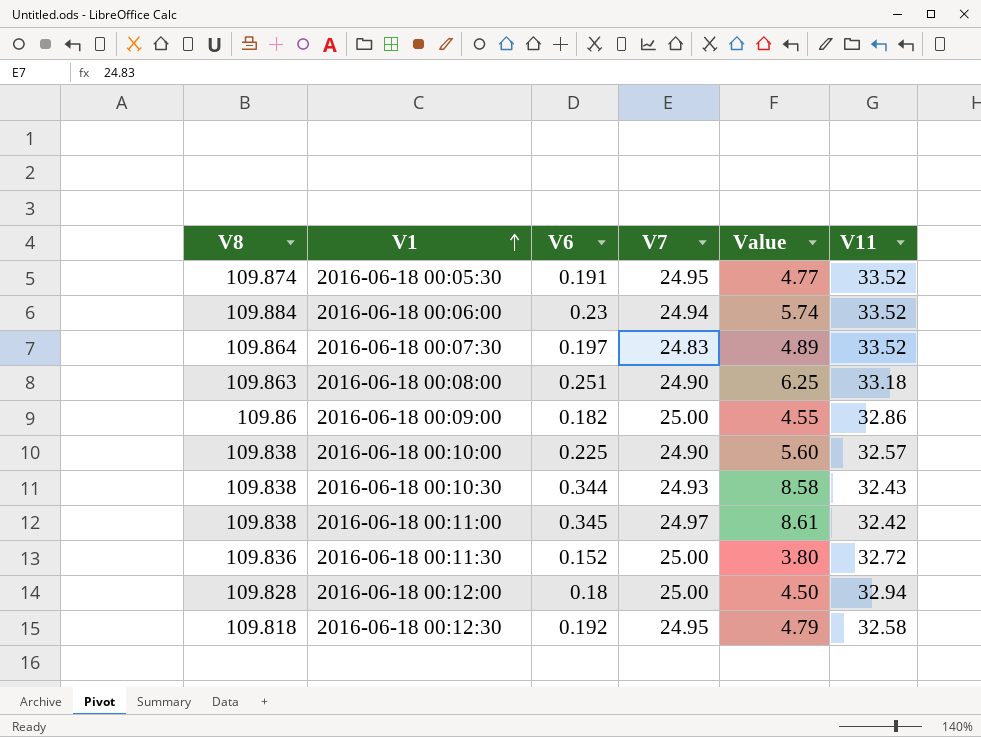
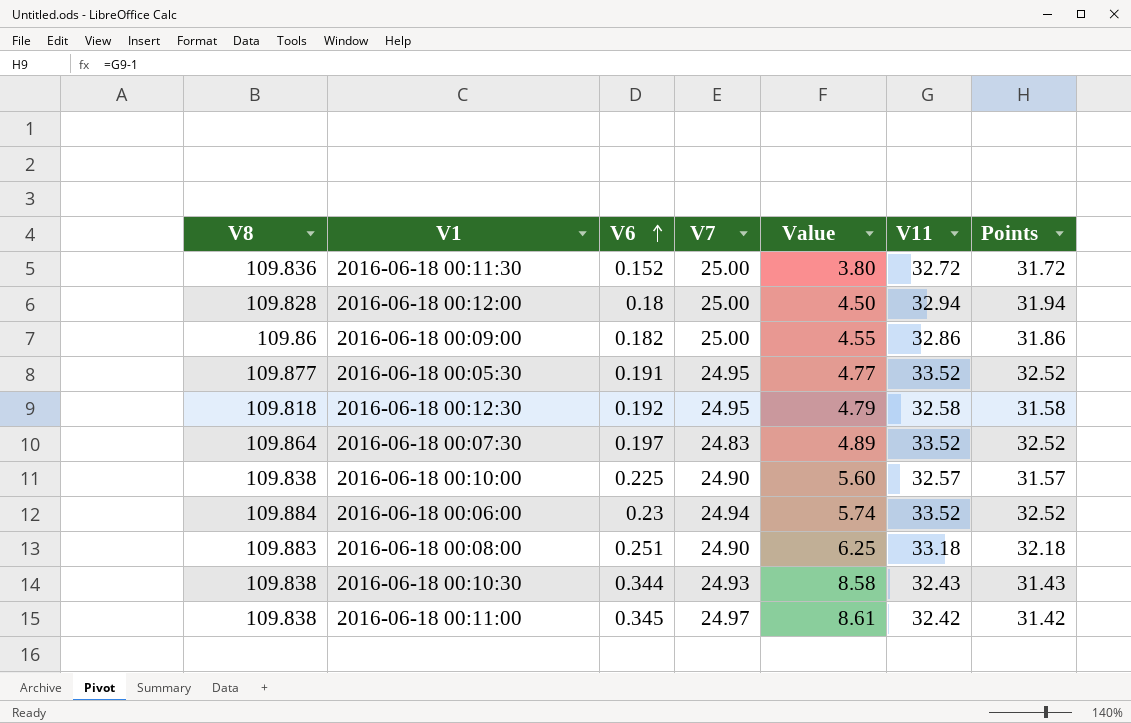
row order: V1 ascending -> V6 ascending
column Points | formula: none -> [V11] - 1
2016-06-18 00:05:30 | V8: 109.874 -> 109.877
2016-06-18 00:08:00 | V8: 109.863 -> 109.883

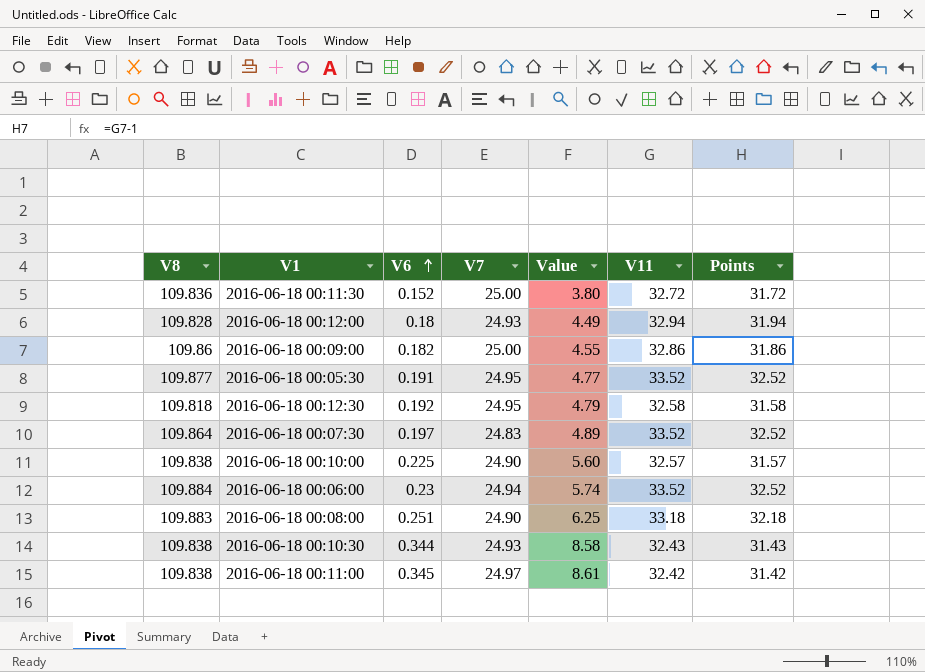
2016-06-18 00:12:00 | V7: 25.00 -> 24.93
2016-06-18 00:12:00 | Value: 4.50 -> 4.49

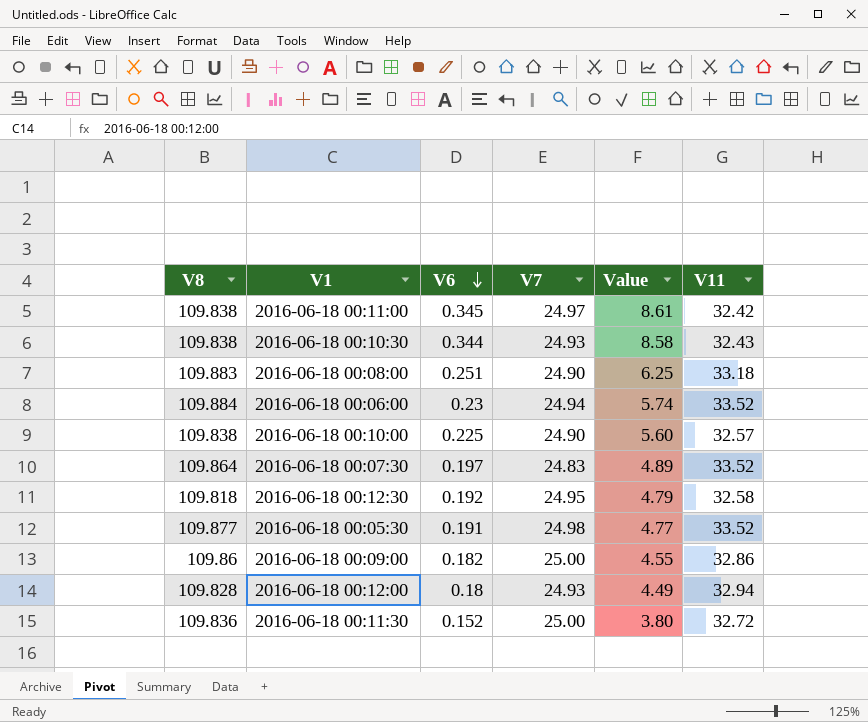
row order: V6 ascending -> V6 descending
column Points | formula: [V11] - 1 -> none
2016-06-18 00:05:30 | V7: 24.95 -> 24.98

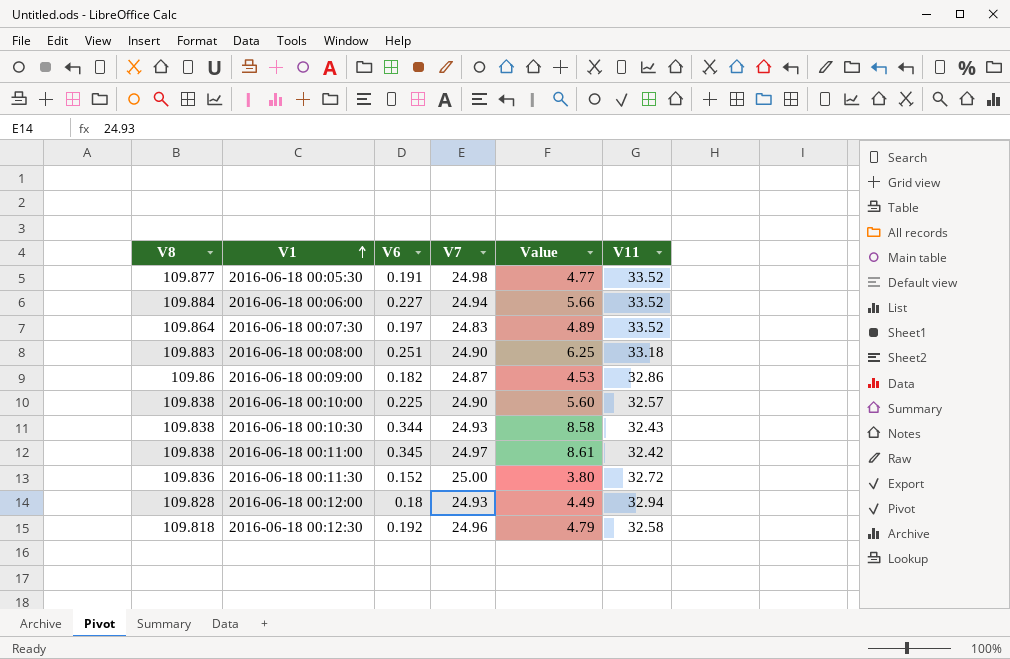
row order: V6 descending -> V1 ascending
2016-06-18 00:06:00 | V6: 0.23 -> 0.227
2016-06-18 00:06:00 | Value: 5.74 -> 5.66
2016-06-18 00:09:00 | V7: 25.00 -> 24.87
2016-06-18 00:09:00 | Value: 4.55 -> 4.53
2016-06-18 00:12:30 | V7: 24.95 -> 24.96

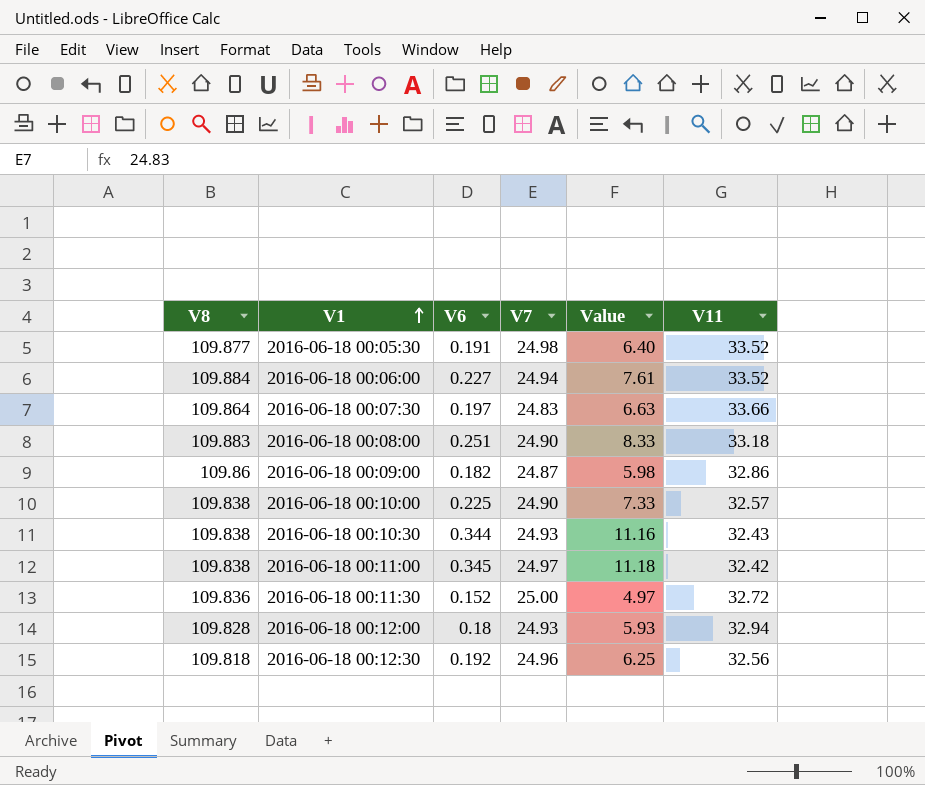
column Value | formula: [V6] * [V7] -> [V6] * [V11]
2016-06-18 00:07:30 | V11: 33.52 -> 33.66
2016-06-18 00:12:30 | V11: 32.58 -> 32.56

